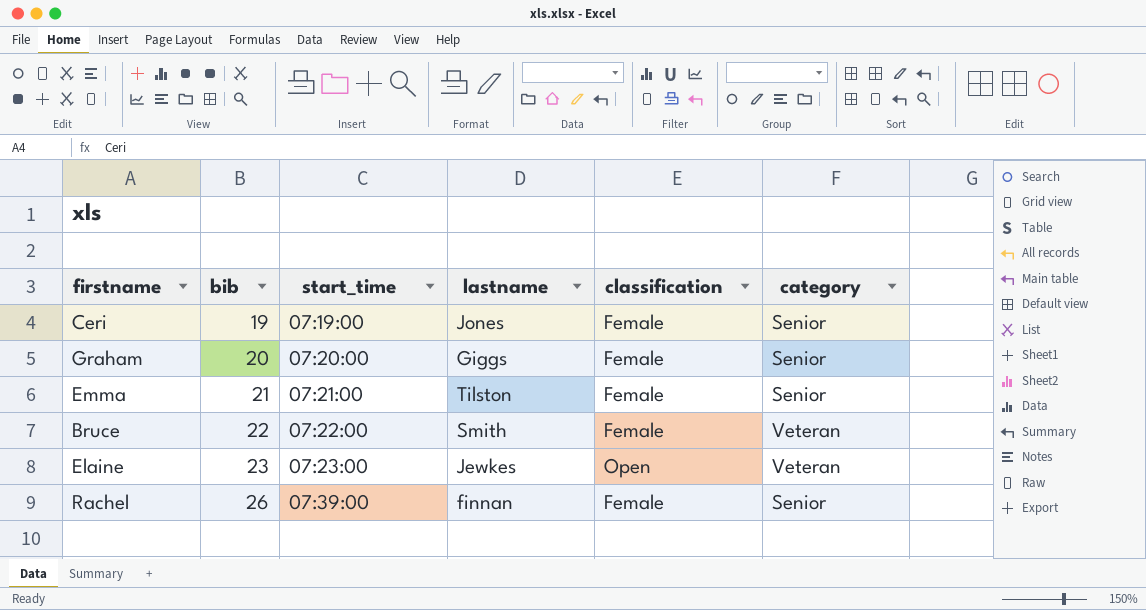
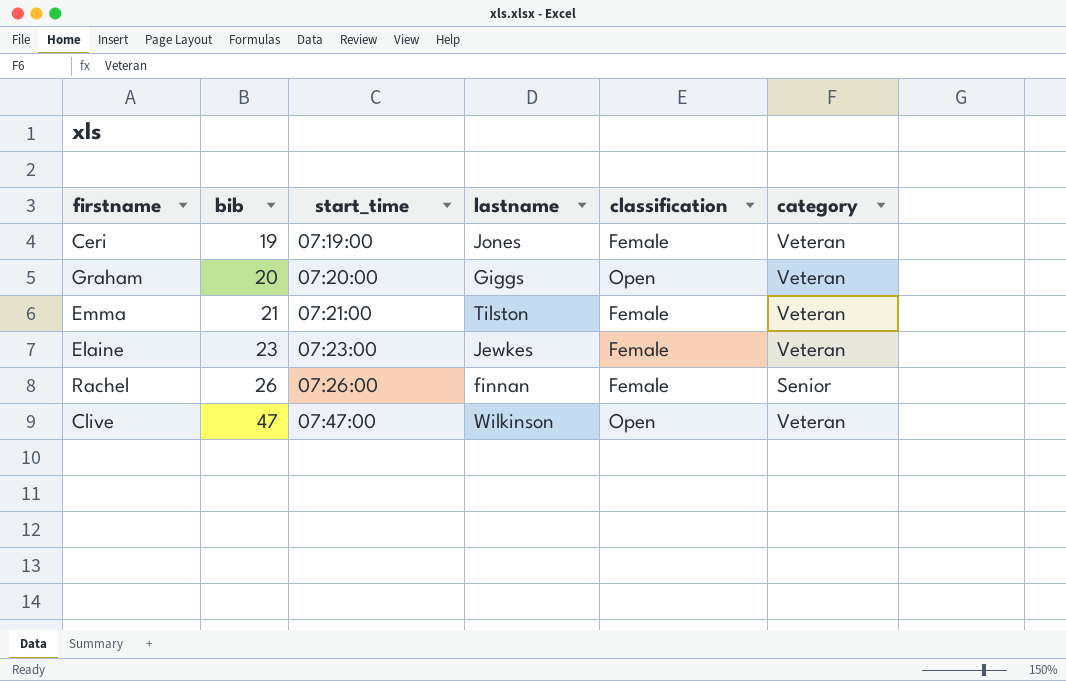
row Bruce: 22 | 07:22:00 | Smith | Female | Veteran -> none
Ceri | category: Senior -> Veteran
Graham | classification: Female -> Open
Graham | category: Senior -> Veteran
Emma | category: Senior -> Veteran
Elaine | classification: Open -> Female
Rachel | start_time: 07:39:00 -> 07:26:00
row Clive: none -> 47 | 07:47:00 | Wilkinson | Open | Veteran

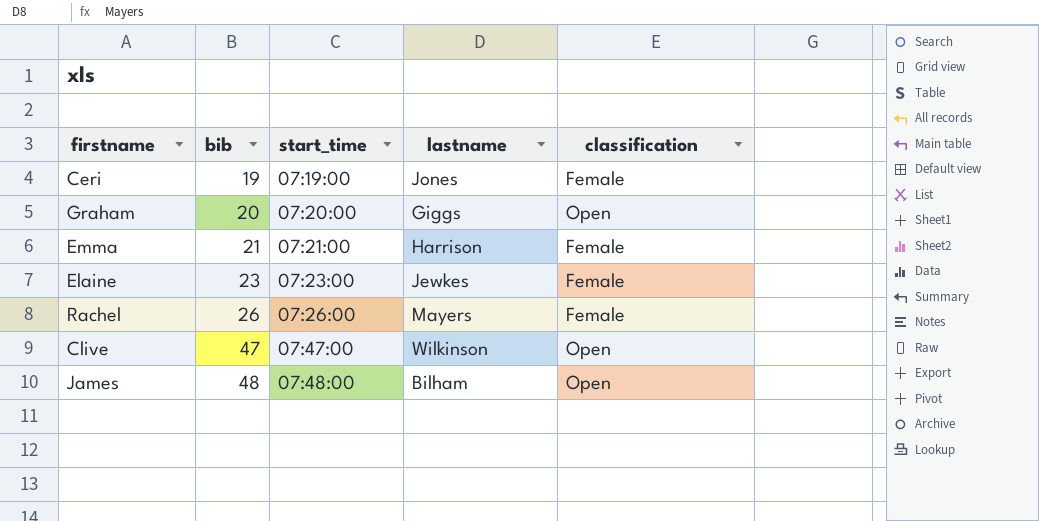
column category | position: 6 -> none
Emma | lastname: Tilston -> Harrison
Rachel | lastname: finnan -> Mayers
row James: none -> 48 | 07:48:00 | Bilham | Open

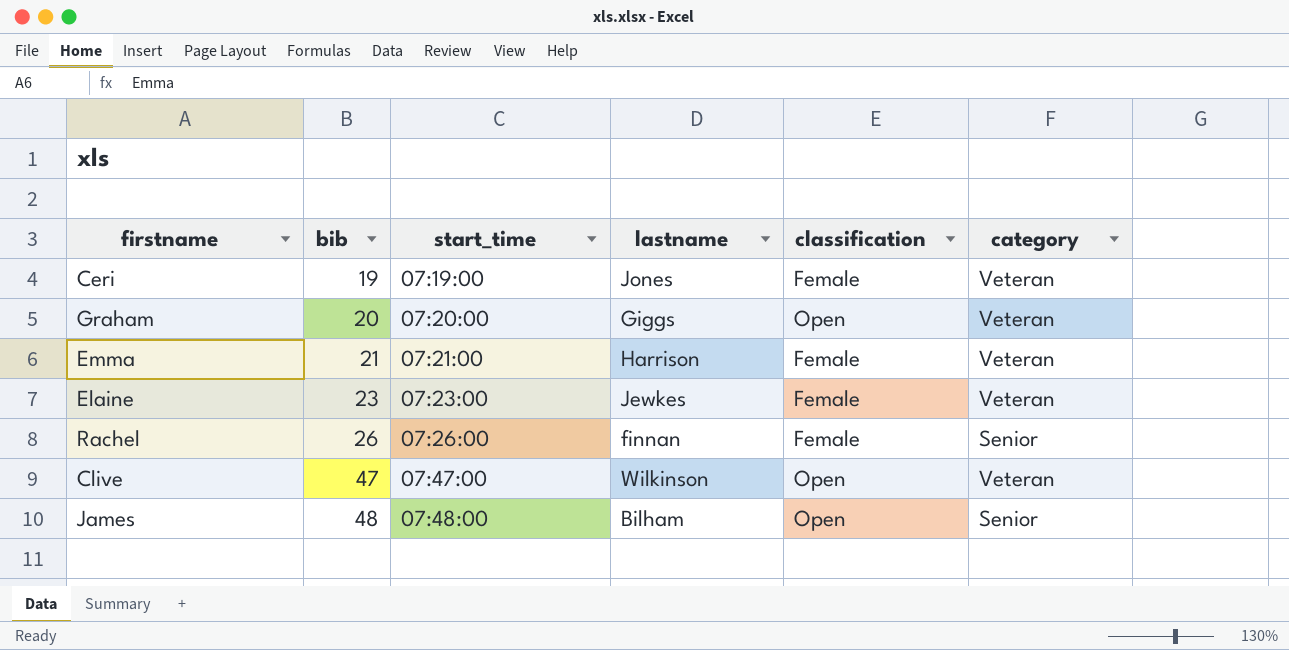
column category | position: none -> 6
Rachel | lastname: Mayers -> finnan

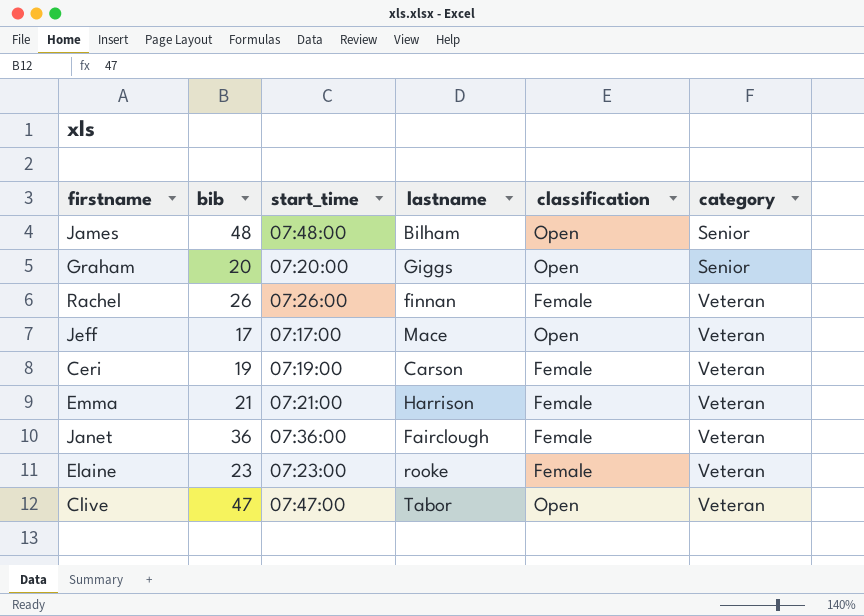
row order: bib ascending -> category ascending
Graham | category: Veteran -> Senior
Rachel | category: Senior -> Veteran
row Jeff: none -> 17 | 07:17:00 | Mace | Open | Veteran
Ceri | lastname: Jones -> Carson
row Janet: none -> 36 | 07:36:00 | Fairclough | Female | Veteran
Elaine | lastname: Jewkes -> rooke
Clive | lastname: Wilkinson -> Tabor

